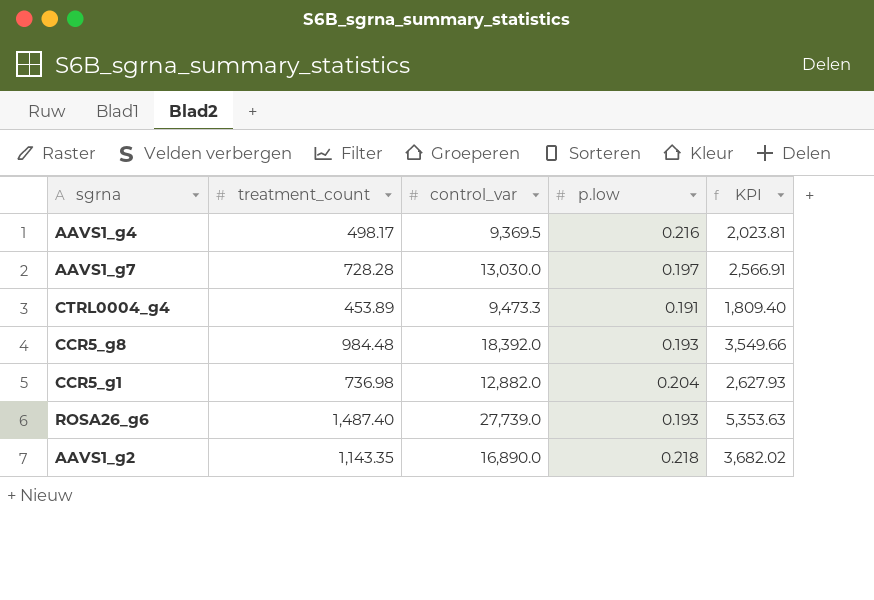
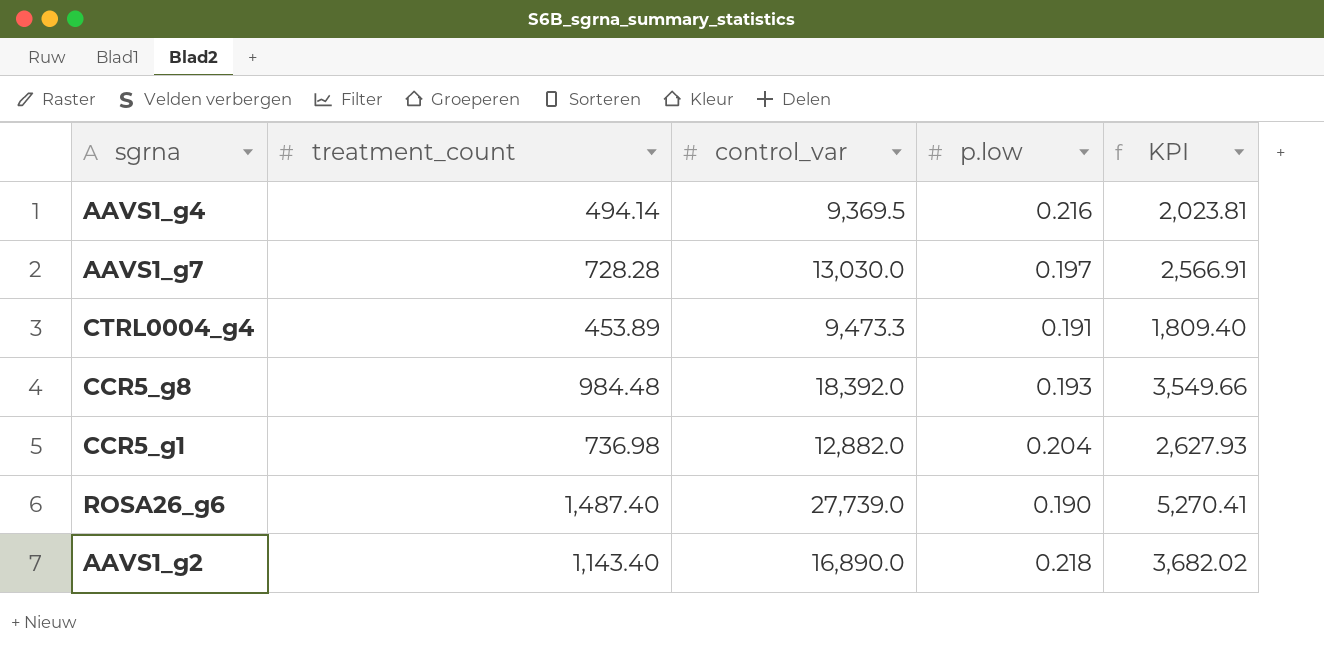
AAVS1_g4 | treatment_count: 498.17 -> 494.14
ROSA26_g6 | p.low: 0.193 -> 0.190
ROSA26_g6 | KPI: 5,353.63 -> 5,270.41
AAVS1_g2 | treatment_count: 1,143.35 -> 1,143.40

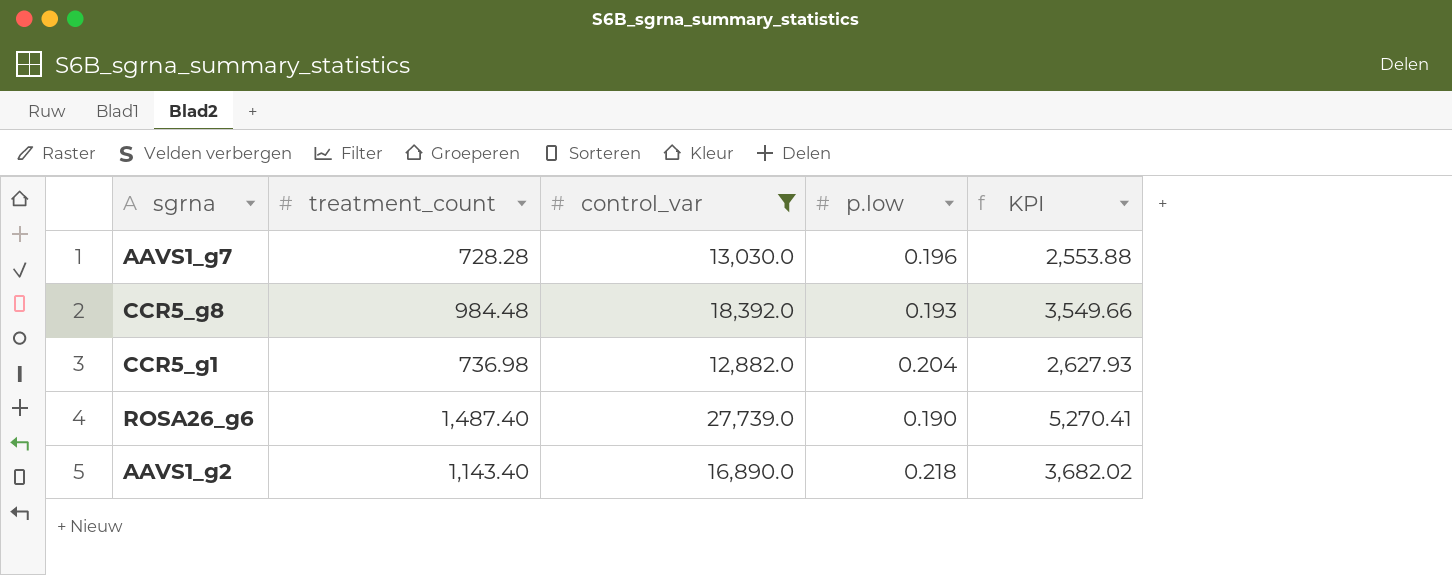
filter: none -> control_var >= 12,882.0
AAVS1_g7 | p.low: 0.197 -> 0.196
AAVS1_g7 | KPI: 2,566.91 -> 2,553.88

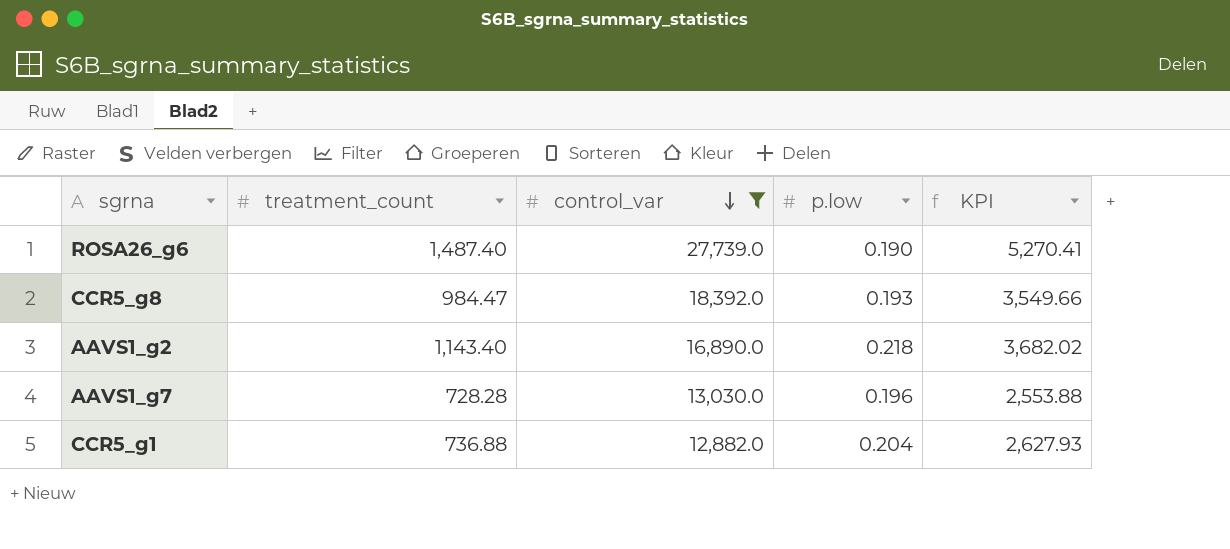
row order: none -> control_var descending
CCR5_g8 | treatment_count: 984.48 -> 984.47
CCR5_g1 | treatment_count: 736.98 -> 736.88

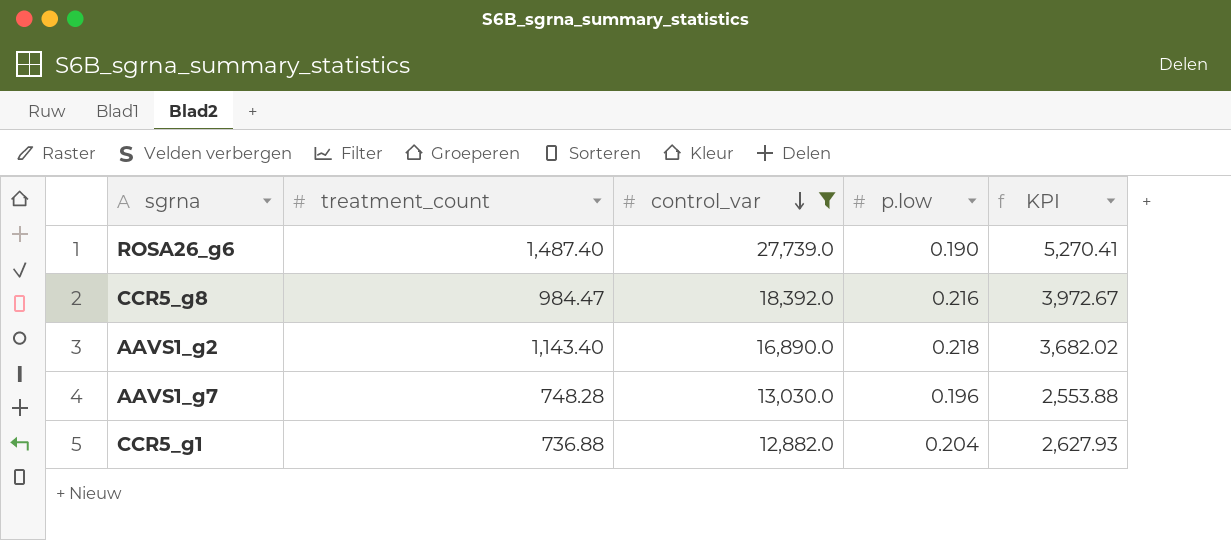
CCR5_g8 | p.low: 0.193 -> 0.216
CCR5_g8 | KPI: 3,549.66 -> 3,972.67
AAVS1_g7 | treatment_count: 728.28 -> 748.28

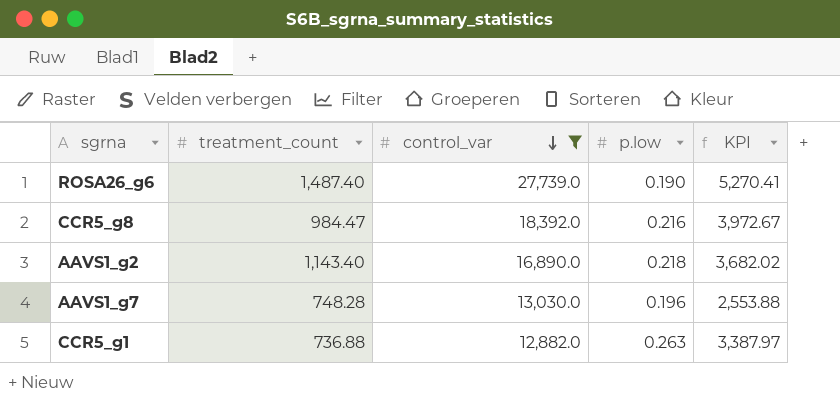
CCR5_g1 | p.low: 0.204 -> 0.263
CCR5_g1 | KPI: 2,627.93 -> 3,387.97

